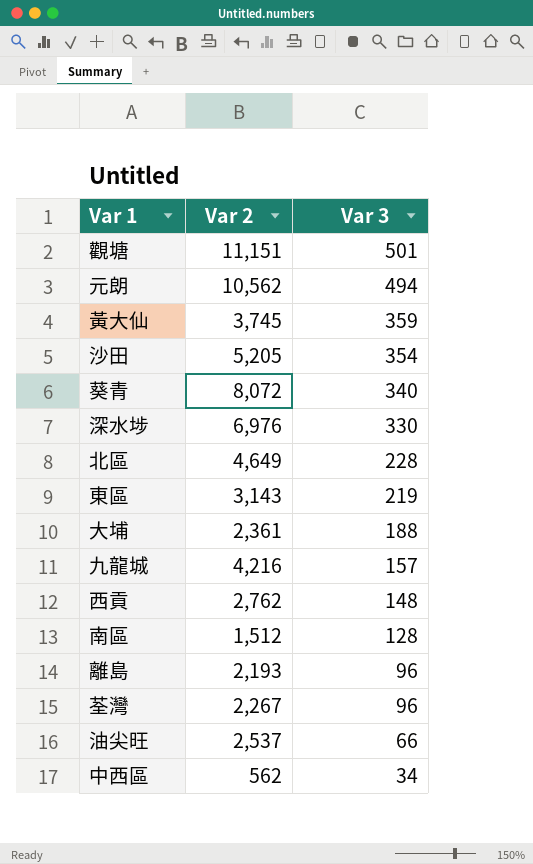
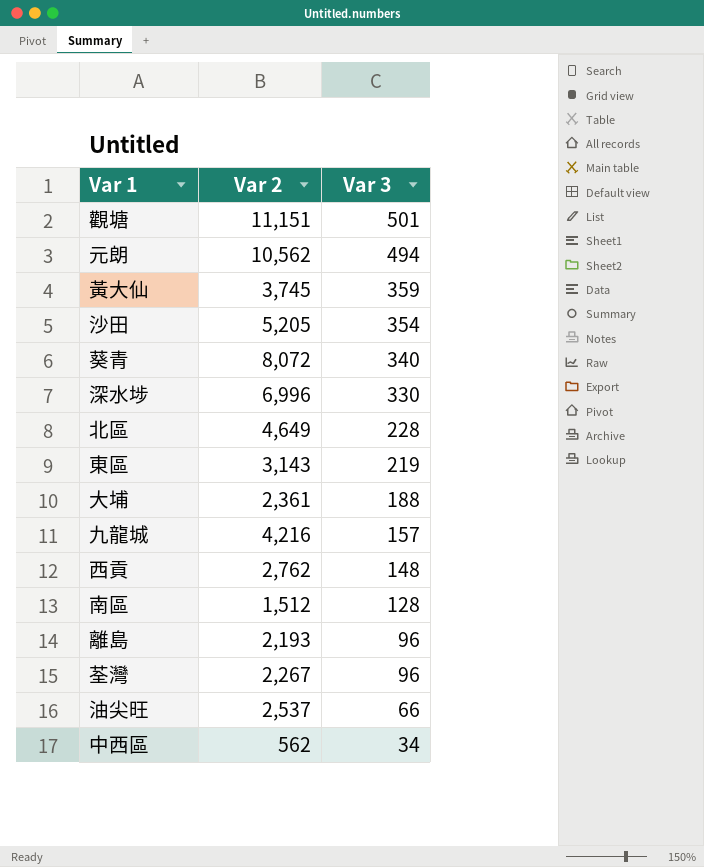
深水埗 | Var 2: 6,976 -> 6,996

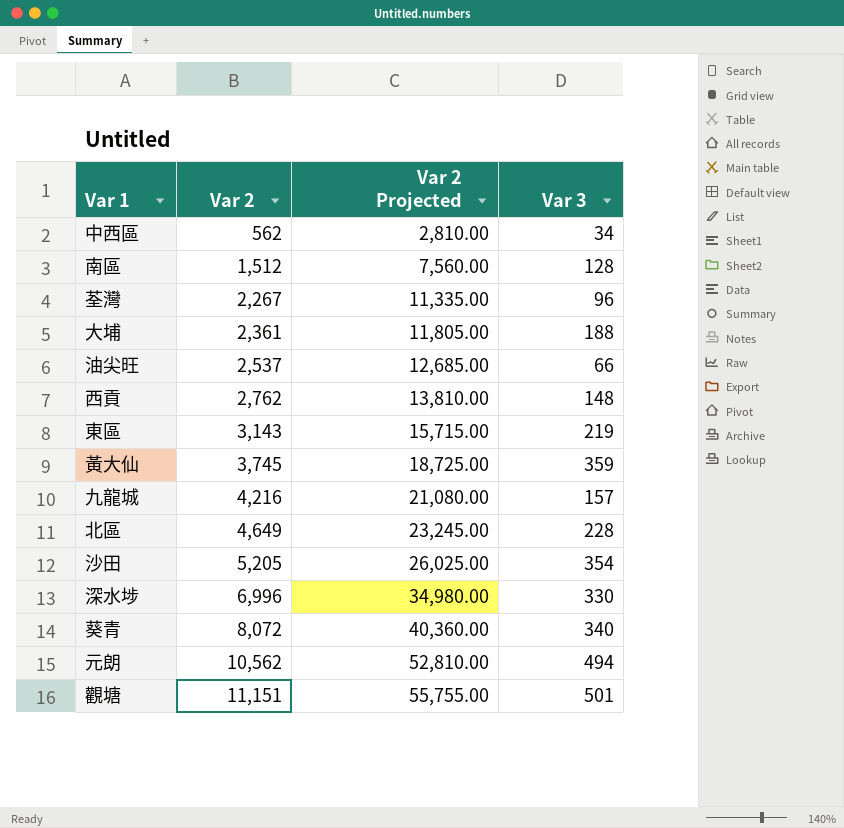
row order: Var 3 descending -> Var 2 ascending
column Var 2 Projected | formula: none -> [Var 2] * 5
row 離島: 2,193 | 96 -> none

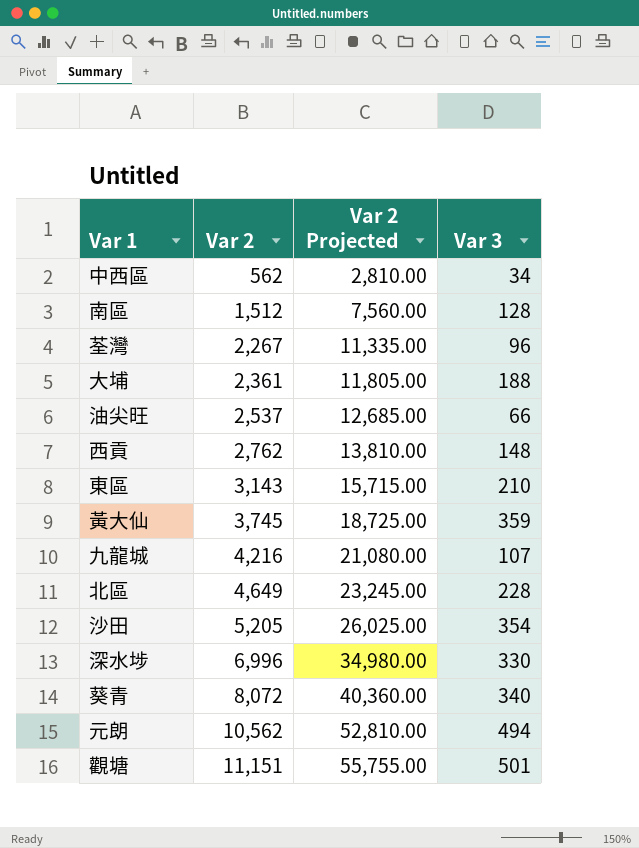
東區 | Var 3: 219 -> 210
九龍城 | Var 3: 157 -> 107

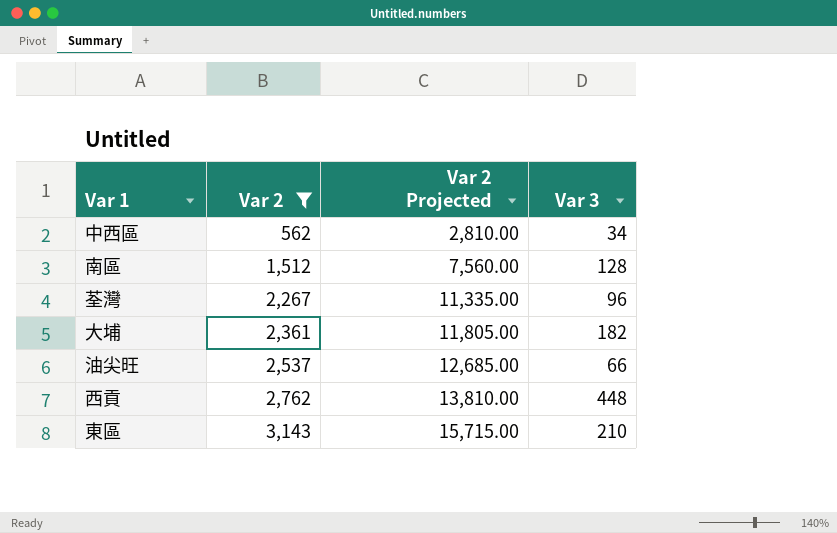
filter: none -> Var 2 <= 3,143
大埔 | Var 3: 188 -> 182
西貢 | Var 3: 148 -> 448

